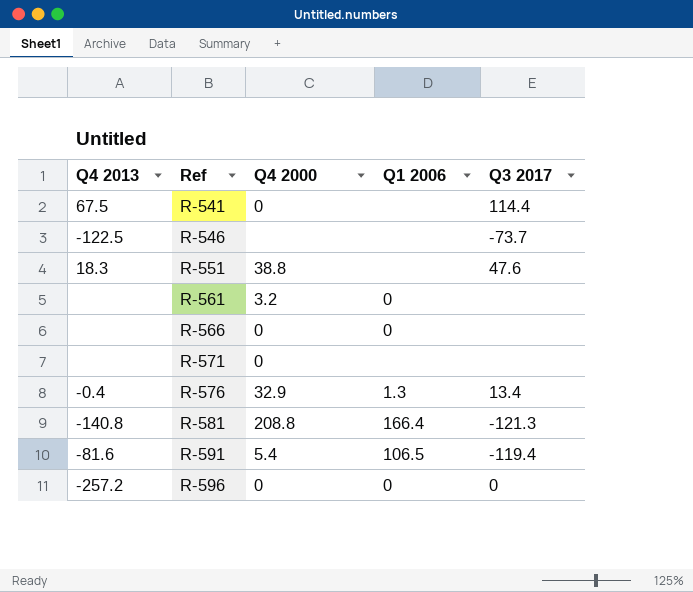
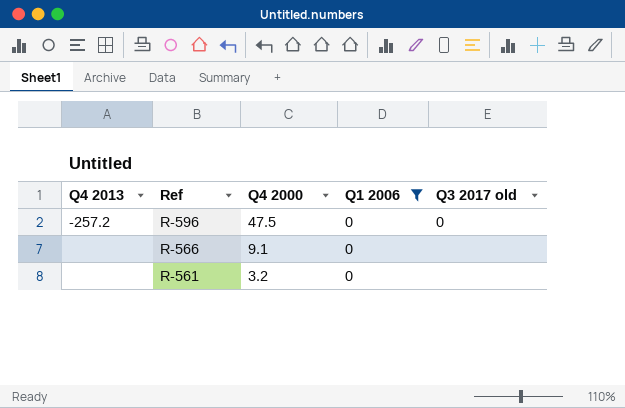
filter: none -> Q1 2006 = 0
row order: Ref ascending -> Ref descending
column name: Q3 2017 -> Q3 2017 old
R-596 | Q4 2000: 0 -> 47.5
R-566 | Q4 2000: 0 -> 9.1

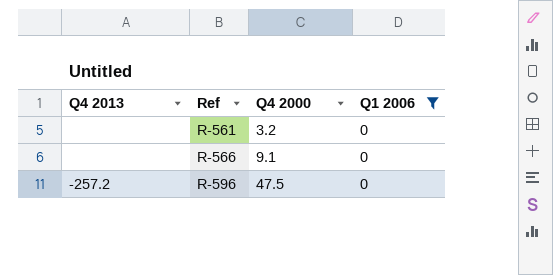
row order: Ref descending -> Ref ascending
column Q3 2017 old | position: 5 -> none

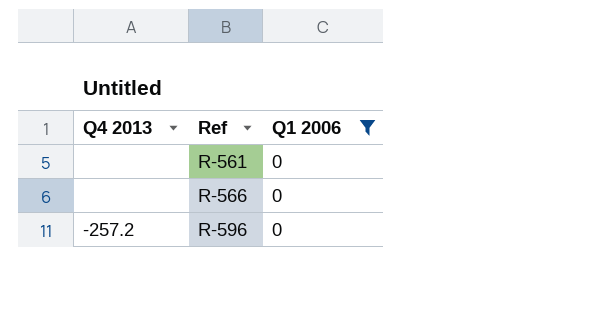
column Q4 2000 | position: 3 -> none

